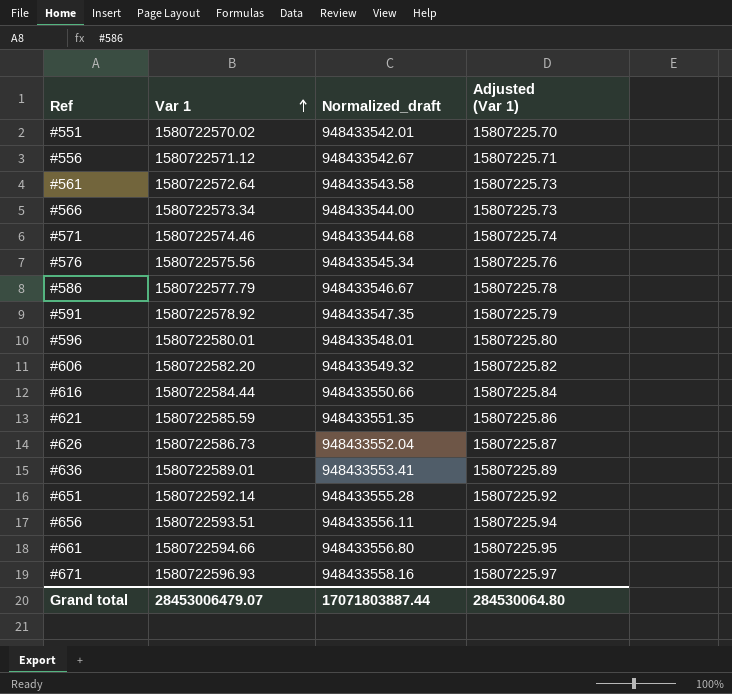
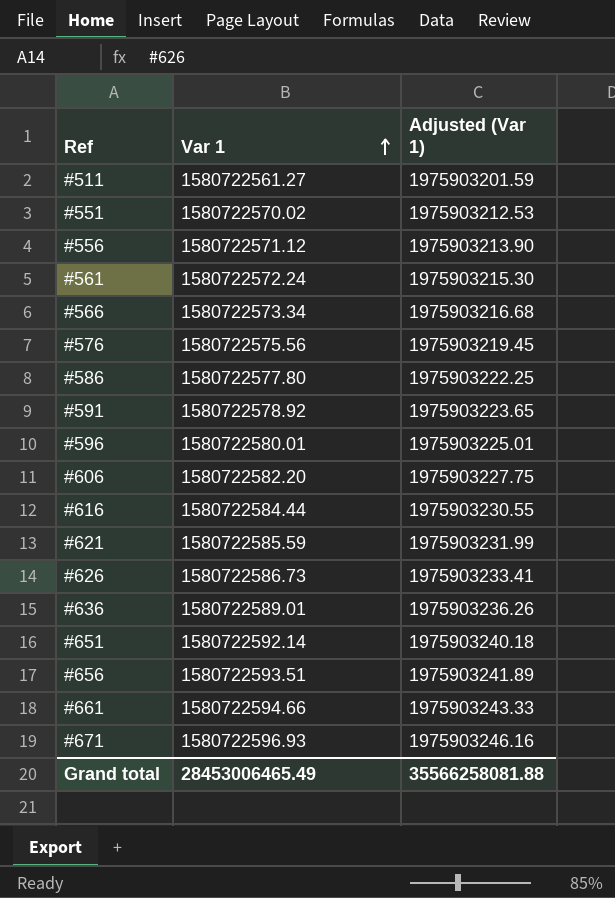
column Normalized_draft | formula: [Var 1] * 0.6 -> none
column Adjusted (Var 1) | formula: [Var 1] * 0.01 -> [Var 1] * 1.25
row #571: 1580722574.46 | 948433544.68 | 15807225.74 -> none
row #511: none -> 1580722561.27 | 1975903201.59
#561 | Var 1: 1580722572.64 -> 1580722572.24
#586 | Var 1: 1580722577.79 -> 1580722577.80
Grand total | Var 1: 28453006479.07 -> 28453006465.49
Grand total | Adjusted (Var 1): 284530064.80 -> 35566258081.88

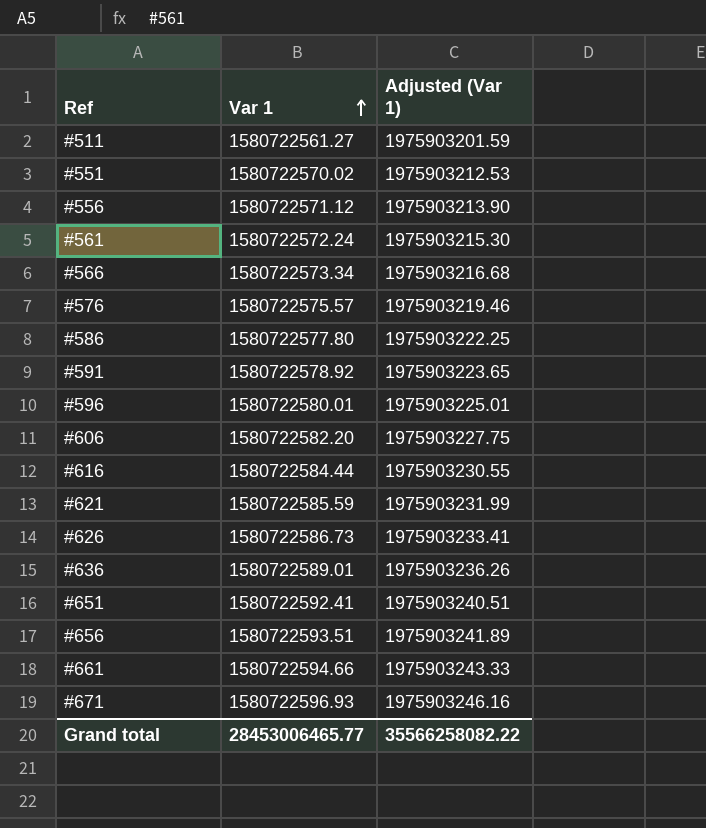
#576 | Var 1: 1580722575.56 -> 1580722575.57
#576 | Adjusted (Var 1): 1975903219.45 -> 1975903219.46
#651 | Var 1: 1580722592.14 -> 1580722592.41
#651 | Adjusted (Var 1): 1975903240.18 -> 1975903240.51
Grand total | Var 1: 28453006465.49 -> 28453006465.77
Grand total | Adjusted (Var 1): 35566258081.88 -> 35566258082.22

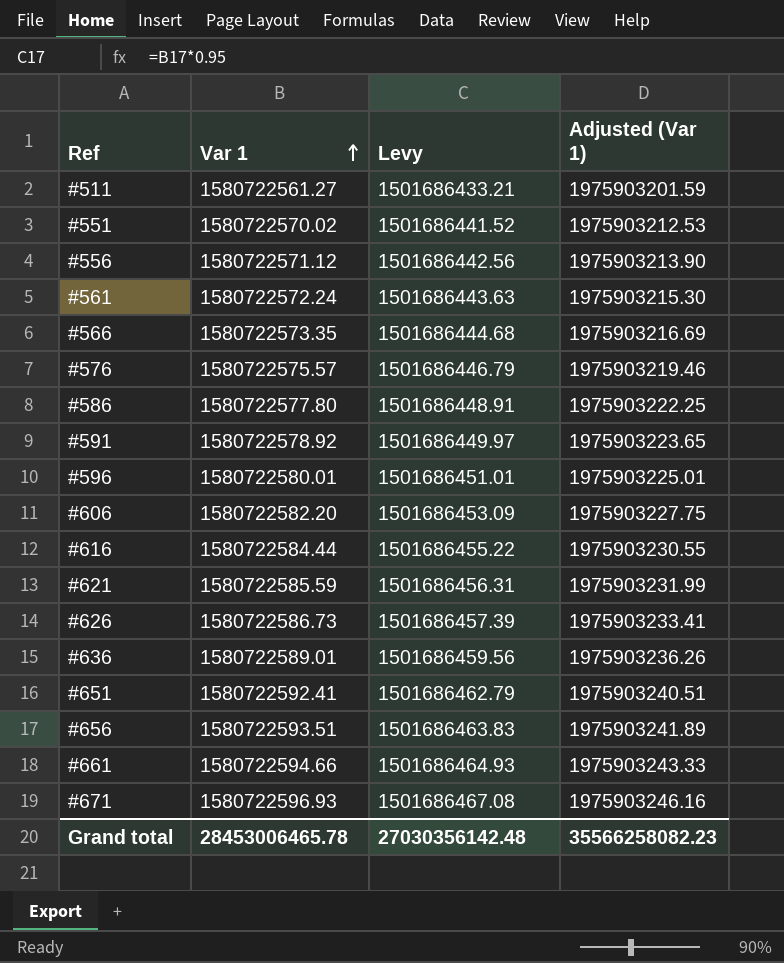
column Levy | formula: none -> [Var 1] * 0.95
#566 | Var 1: 1580722573.34 -> 1580722573.35
#566 | Adjusted (Var 1): 1975903216.68 -> 1975903216.69
Grand total | Var 1: 28453006465.77 -> 28453006465.78
Grand total | Adjusted (Var 1): 35566258082.22 -> 35566258082.23

